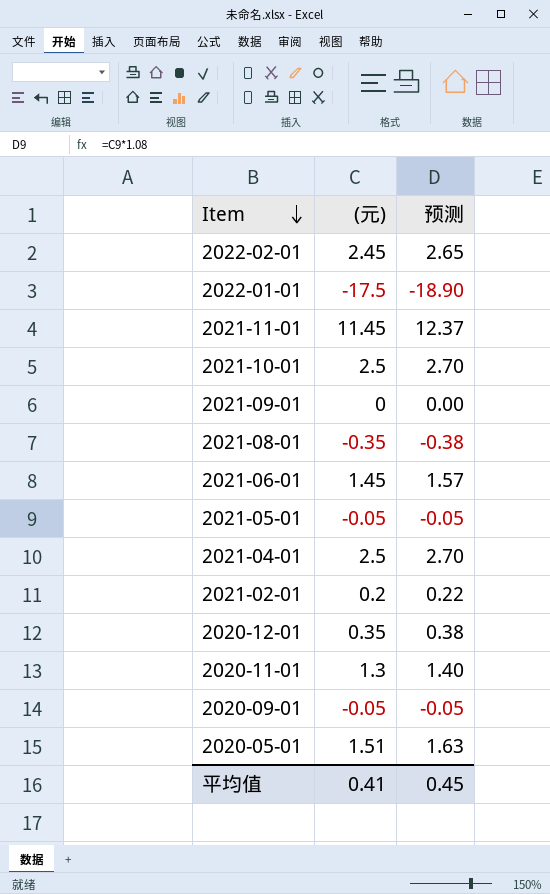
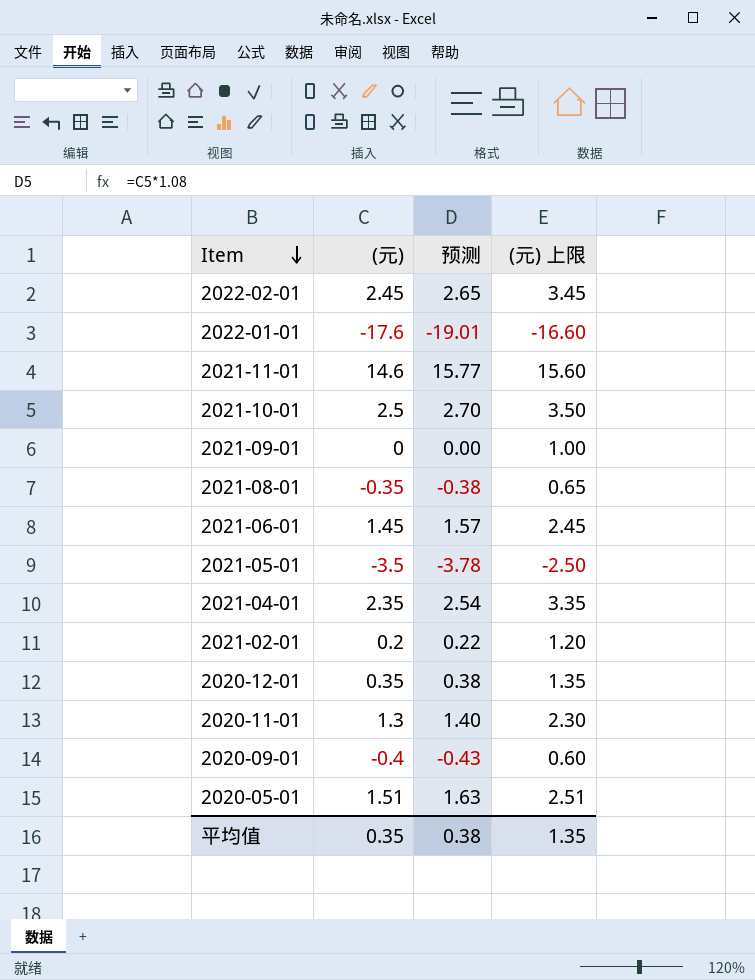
column (元) 上限 | formula: none -> [(元)] + 1
2022-01-01 | (元): -17.5 -> -17.6
2022-01-01 | 预测: -18.90 -> -19.01
2021-11-01 | (元): 11.45 -> 14.6
2021-11-01 | 预测: 12.37 -> 15.77
2021-05-01 | (元): -0.05 -> -3.5
2021-05-01 | 预测: -0.05 -> -3.78
2021-04-01 | (元): 2.5 -> 2.35
2021-04-01 | 预测: 2.70 -> 2.54
2020-09-01 | (元): -0.05 -> -0.4
2020-09-01 | 预测: -0.05 -> -0.43
平均值 | (元): 0.41 -> 0.35
平均值 | 预测: 0.45 -> 0.38

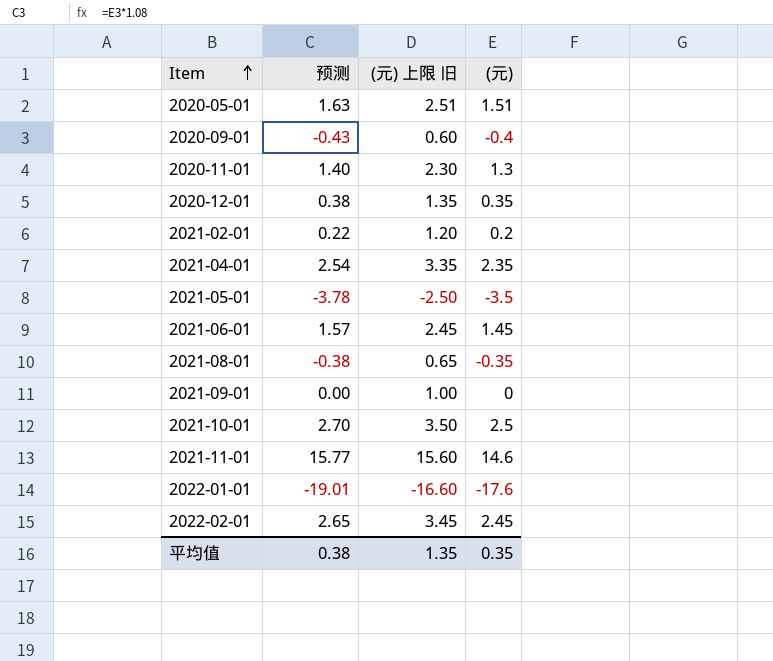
row order: Item descending -> Item ascending
column name: (元) 上限 -> (元) 上限 旧
column (元) | position: 2 -> 4

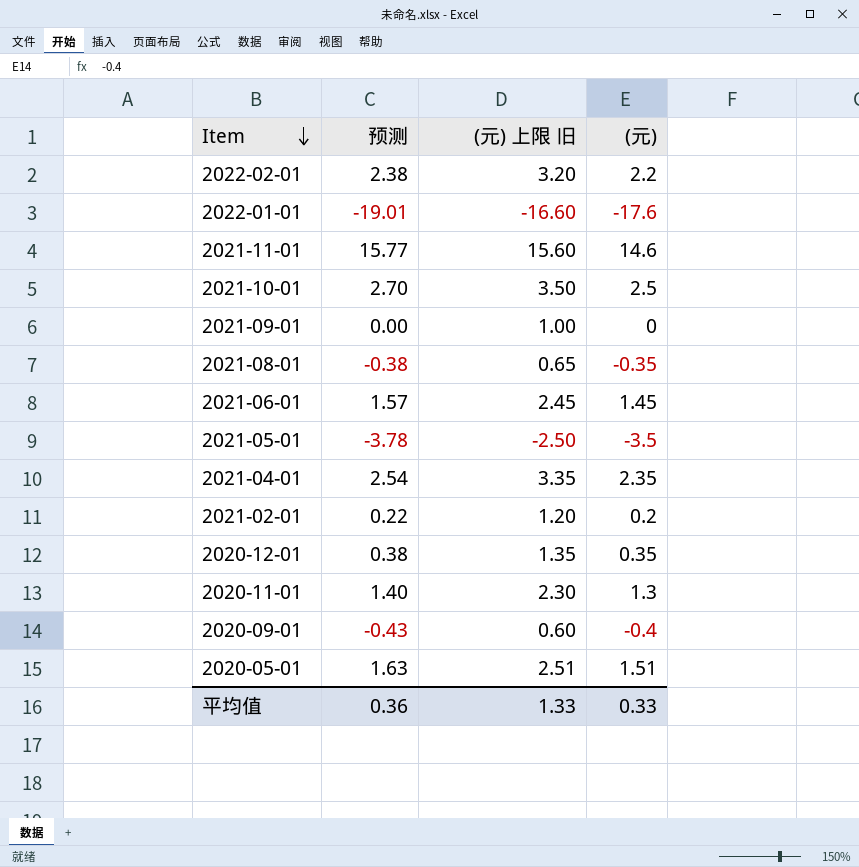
row order: Item ascending -> Item descending
2022-02-01 | 预测: 2.65 -> 2.38
2022-02-01 | (元) 上限 旧: 3.45 -> 3.20
2022-02-01 | (元): 2.45 -> 2.2
平均值 | 预测: 0.38 -> 0.36
平均值 | (元) 上限 旧: 1.35 -> 1.33
平均值 | (元): 0.35 -> 0.33

